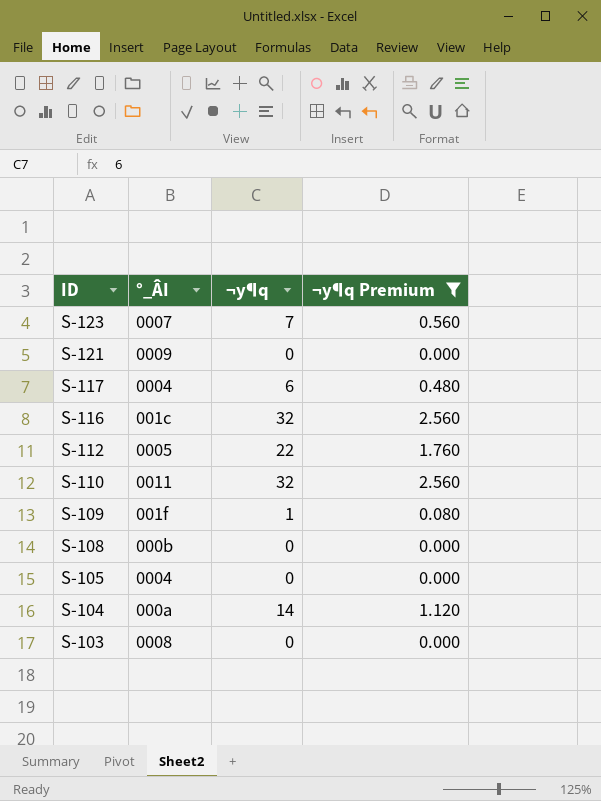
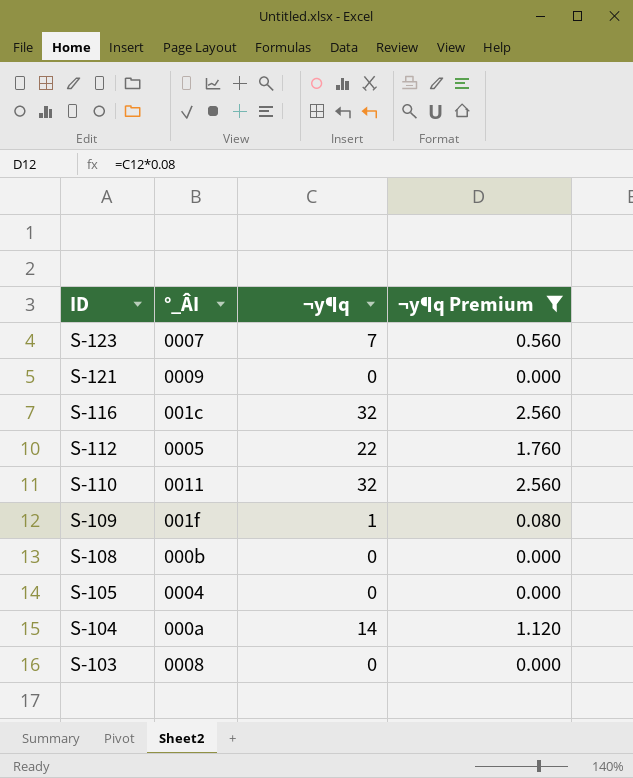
row S-117: 0004 | 6 | 0.480 -> none

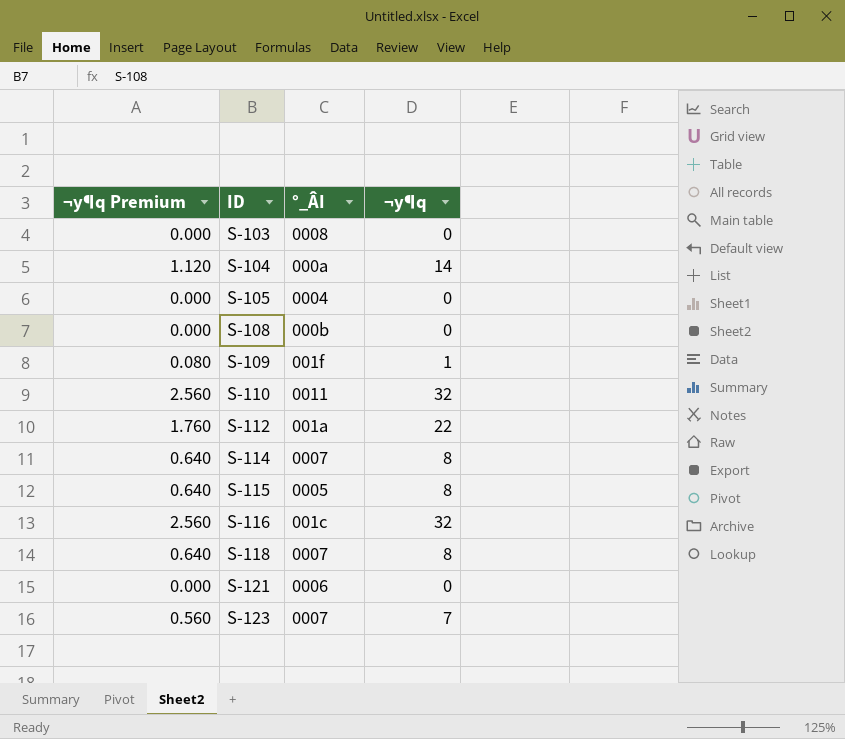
filter: ¬y¶q Premium != 0.640 -> none
row order: ID descending -> ID ascending
column ¬y¶q Premium | position: 4 -> 1
S-112 | °_ÂI: 0005 -> 001a
S-121 | °_ÂI: 0009 -> 0006

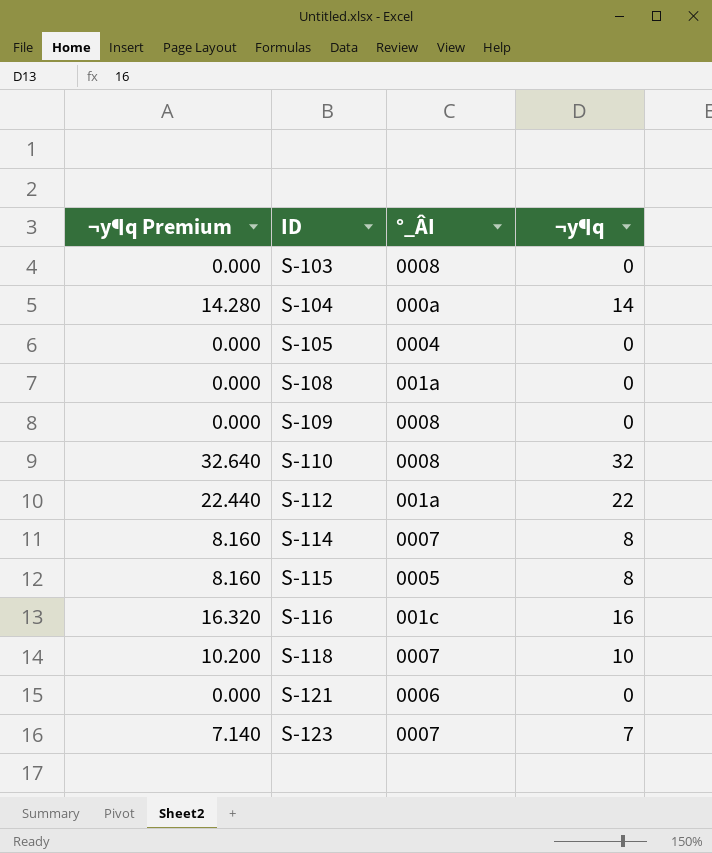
column ¬y¶q Premium | formula: [¬y¶q] * 0.08 -> [¬y¶q] * 1.02
S-108 | °_ÂI: 000b -> 001a
S-109 | °_ÂI: 001f -> 0008
S-109 | ¬y¶q: 1 -> 0
S-110 | °_ÂI: 0011 -> 0008
S-116 | ¬y¶q: 32 -> 16
S-118 | ¬y¶q: 8 -> 10

